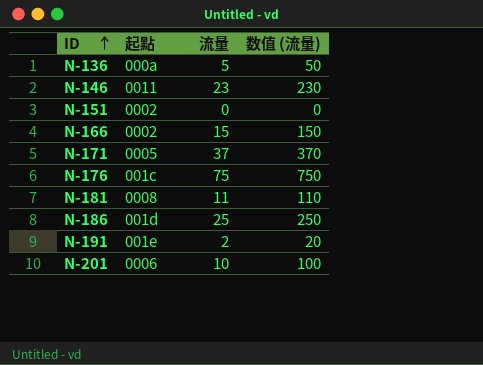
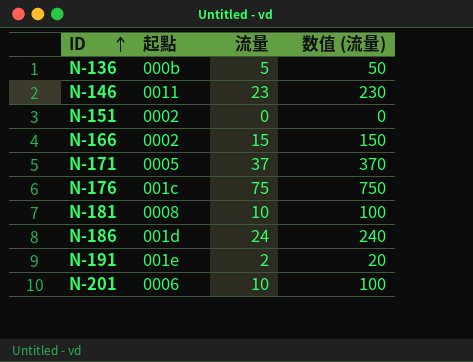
N-136 | 起點: 000a -> 000b
N-181 | 流量: 11 -> 10
N-181 | 数值 (流量): 110 -> 100
N-186 | 流量: 25 -> 24
N-186 | 数值 (流量): 250 -> 240

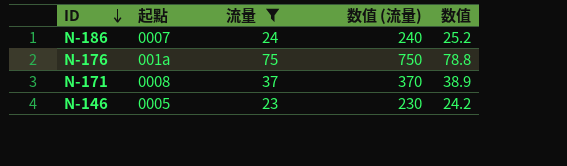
filter: none -> 流量 >= 23
row order: ID ascending -> ID descending
column 数值 | formula: none -> [流量] * 1.05
N-186 | 起點: 001d -> 0007
N-176 | 起點: 001c -> 001a
N-171 | 起點: 0005 -> 0008
N-146 | 起點: 0011 -> 0005

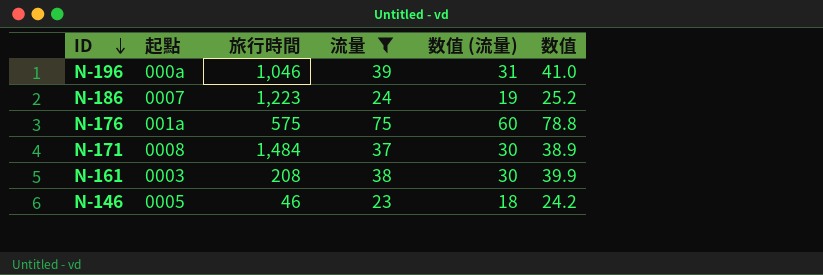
column 旅行時間 | position: none -> 3
column 数值 (流量) | formula: [流量] * 10 -> [流量] * 0.8
row N-196: none -> 000a | 1,046 | 39 | 31 | 41.0
row N-161: none -> 0003 | 208 | 38 | 30 | 39.9

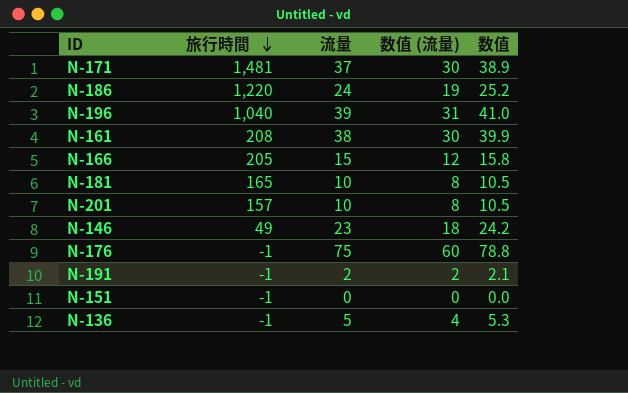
filter: 流量 >= 23 -> none
row order: ID descending -> 旅行時間 descending
column 起點 | position: 2 -> none
N-171 | 旅行時間: 1,484 -> 1,481
N-186 | 旅行時間: 1,223 -> 1,220
N-196 | 旅行時間: 1,046 -> 1,040
N-146 | 旅行時間: 46 -> 49
N-176 | 旅行時間: 575 -> -1

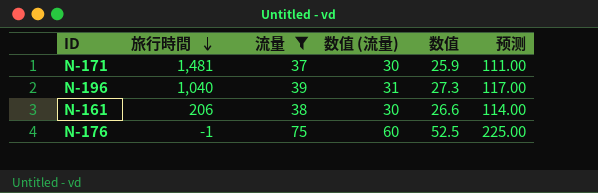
filter: none -> 流量 >= 37
column 数值 | formula: [流量] * 1.05 -> [流量] * 0.7
column 预测 | formula: none -> [流量] * 3
N-161 | 旅行時間: 208 -> 206

